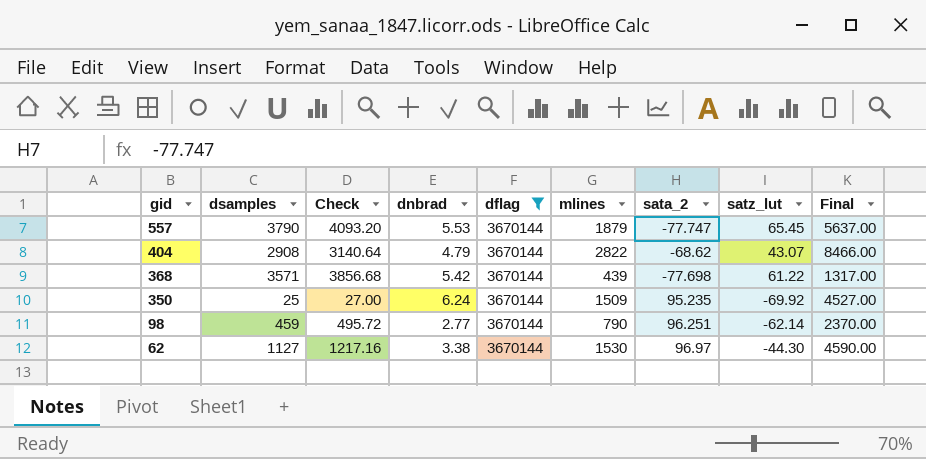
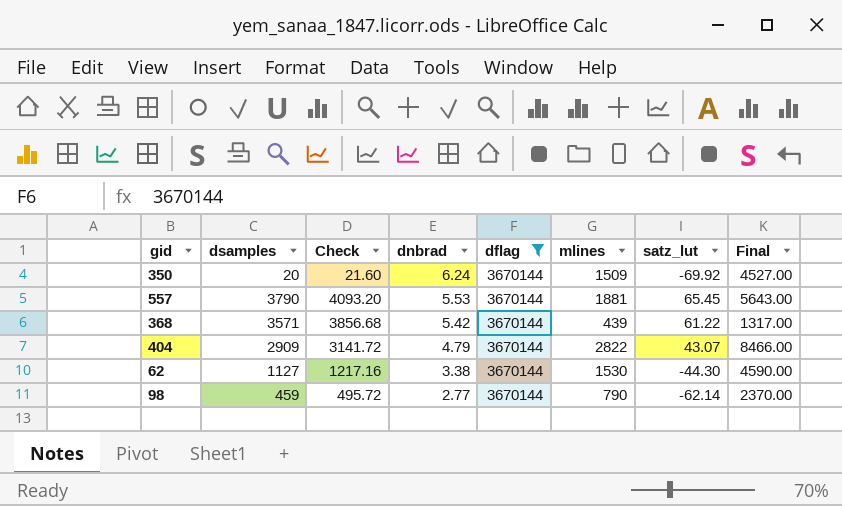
row order: gid descending -> dnbrad descending
column sata_2 | position: 7 -> none
350 | dsamples: 25 -> 20
350 | Check: 27.00 -> 21.60
557 | mlines: 1879 -> 1881
557 | Final: 5637.00 -> 5643.00
404 | dsamples: 2908 -> 2909
404 | Check: 3140.64 -> 3141.72

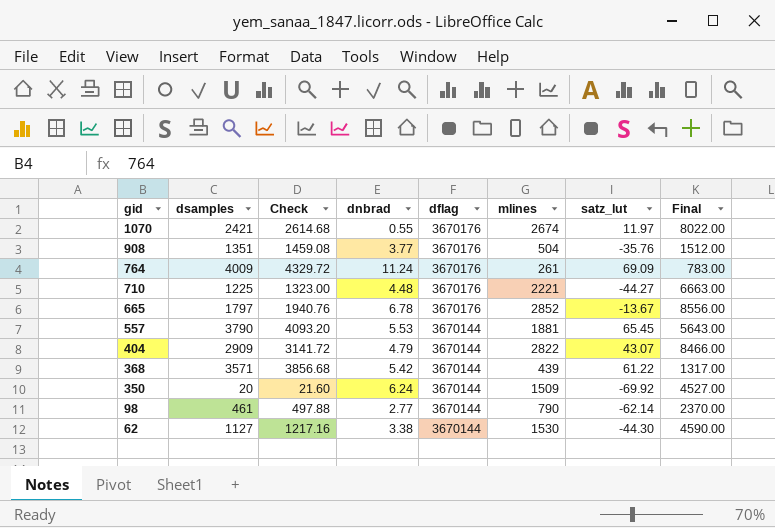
filter: dflag = 3670144 -> none
row order: dnbrad descending -> gid descending
98 | dsamples: 459 -> 461
98 | Check: 495.72 -> 497.88

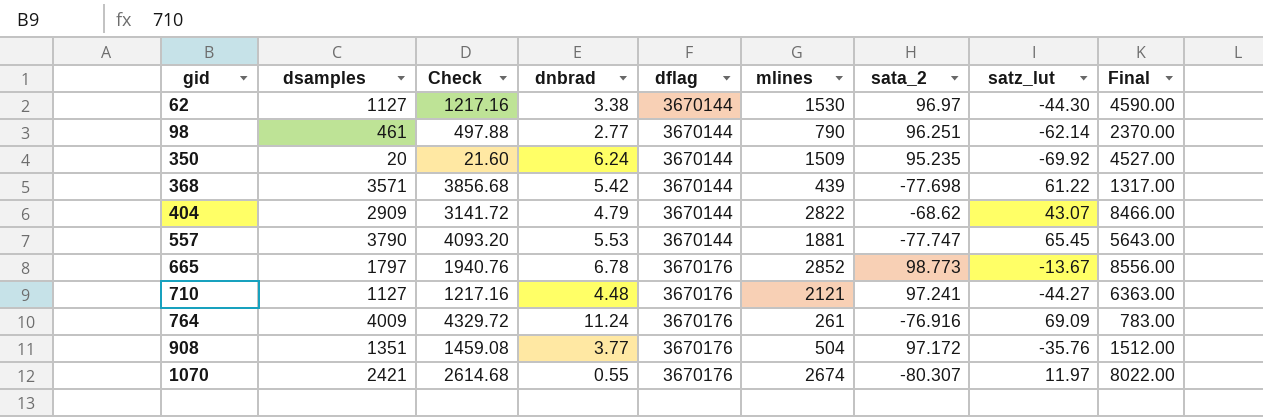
row order: gid descending -> gid ascending
column sata_2 | position: none -> 7
710 | dsamples: 1225 -> 1127
710 | Check: 1323.00 -> 1217.16
710 | mlines: 2221 -> 2121
710 | Final: 6663.00 -> 6363.00

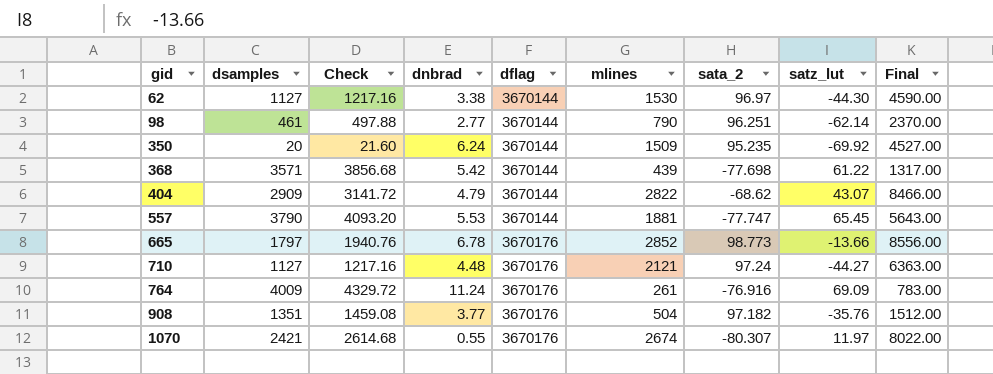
665 | satz_lut: -13.67 -> -13.66
710 | sata_2: 97.241 -> 97.24
908 | sata_2: 97.172 -> 97.182

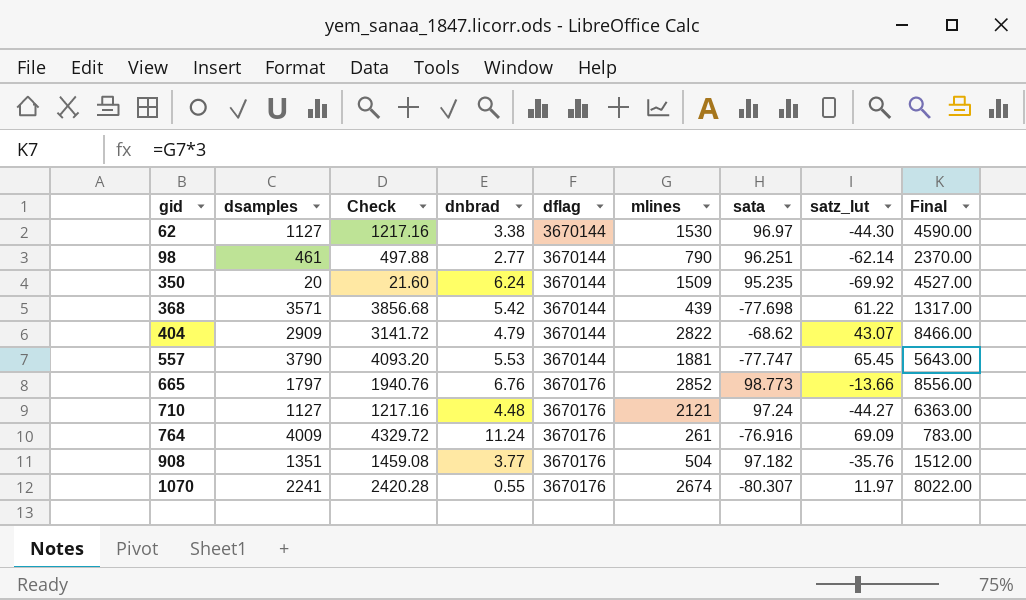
column name: sata_2 -> sata
665 | dnbrad: 6.78 -> 6.76
1070 | dsamples: 2421 -> 2241
1070 | Check: 2614.68 -> 2420.28

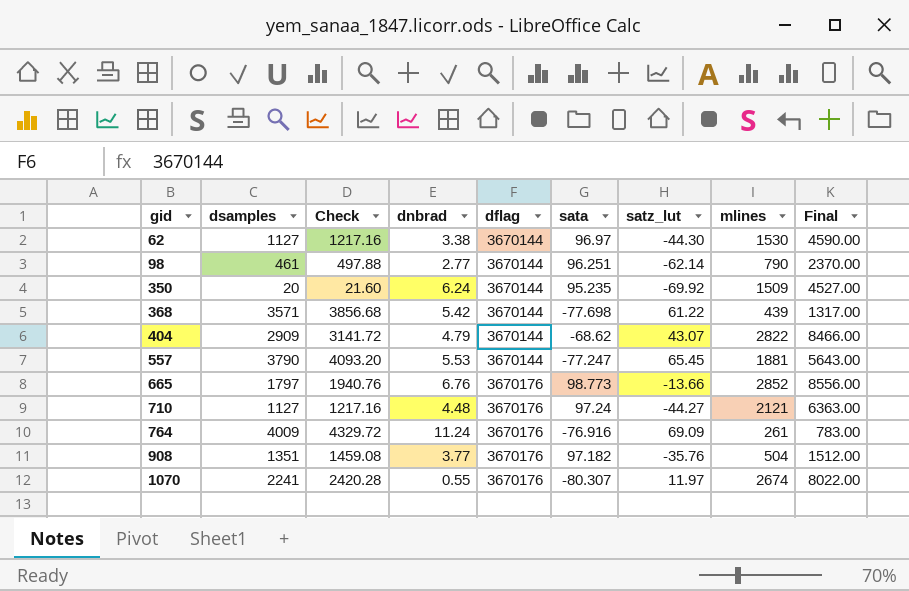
column mlines | position: 6 -> 8
557 | sata: -77.747 -> -77.247

